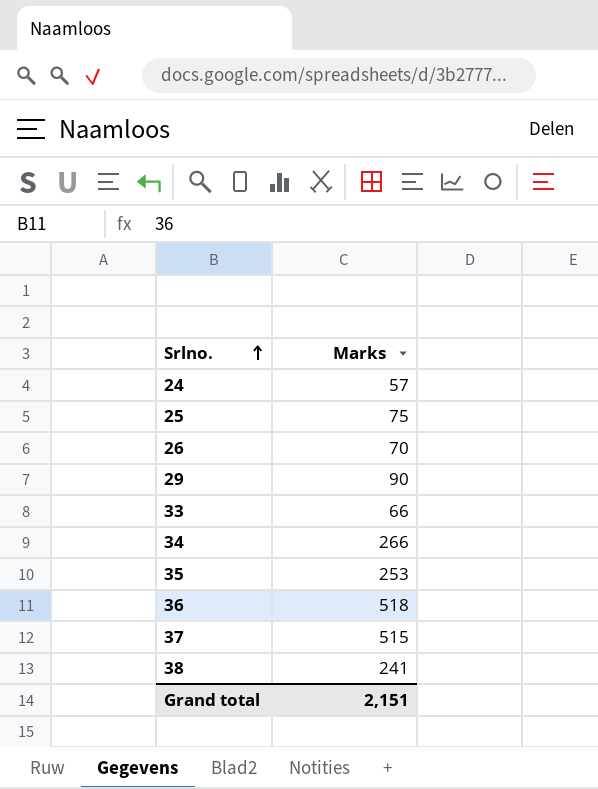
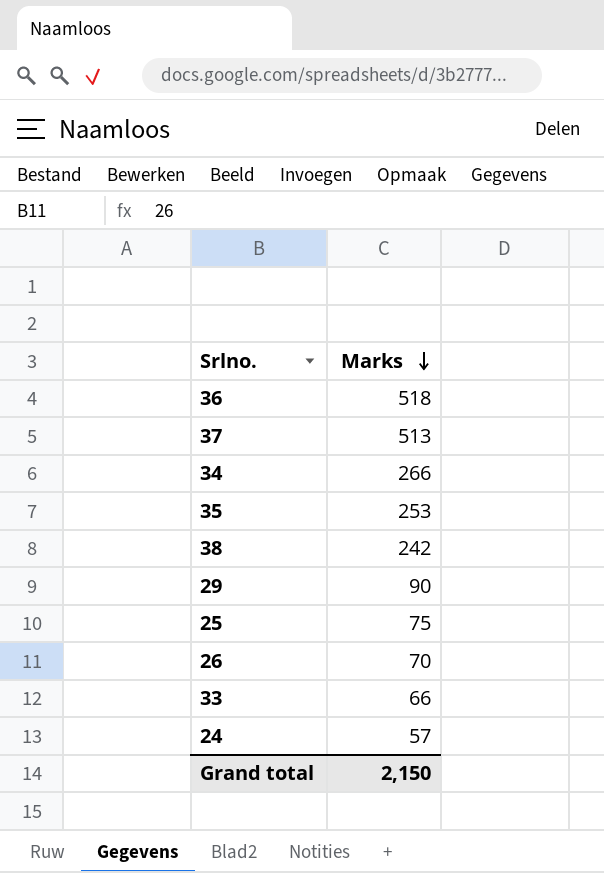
row order: Srlno. ascending -> Marks descending
37 | Marks: 515 -> 513
38 | Marks: 241 -> 242
Grand total | Marks: 2,151 -> 2,150

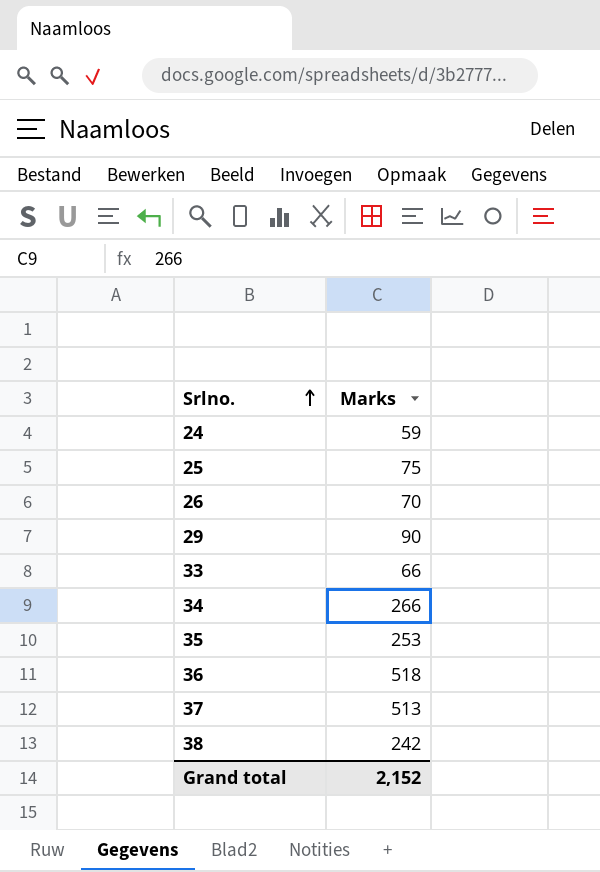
row order: Marks descending -> Srlno. ascending
24 | Marks: 57 -> 59
Grand total | Marks: 2,150 -> 2,152

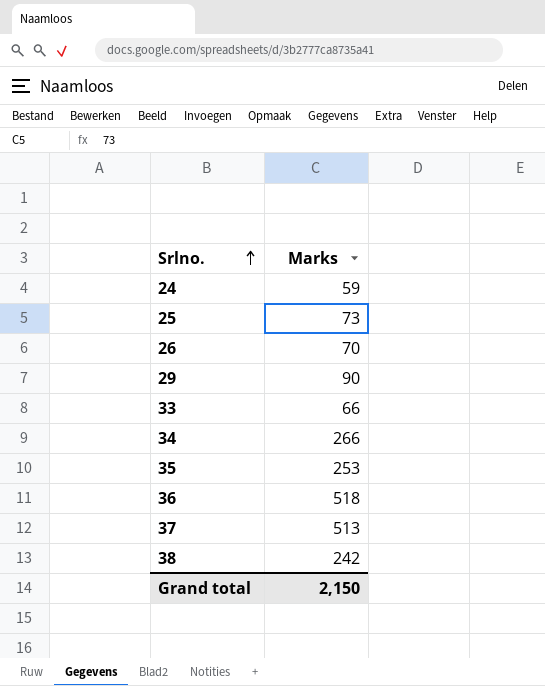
25 | Marks: 75 -> 73
Grand total | Marks: 2,152 -> 2,150

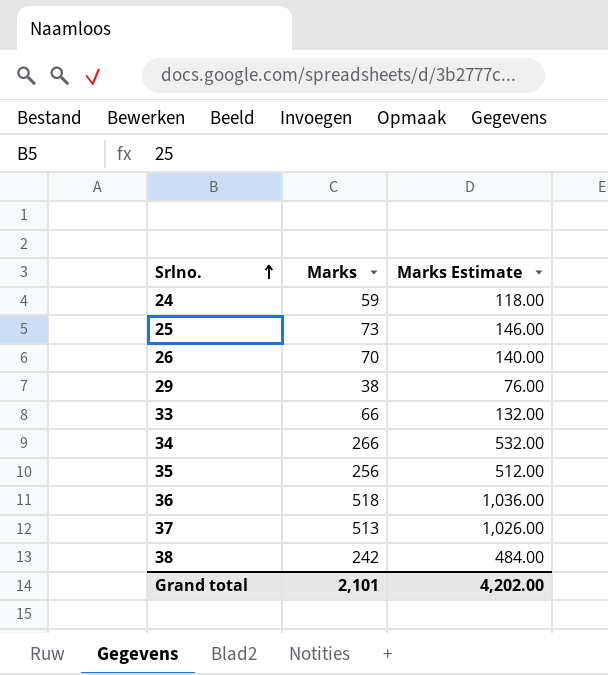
column Marks Estimate | formula: none -> [Marks] * 2
29 | Marks: 90 -> 38
35 | Marks: 253 -> 256
Grand total | Marks: 2,150 -> 2,101

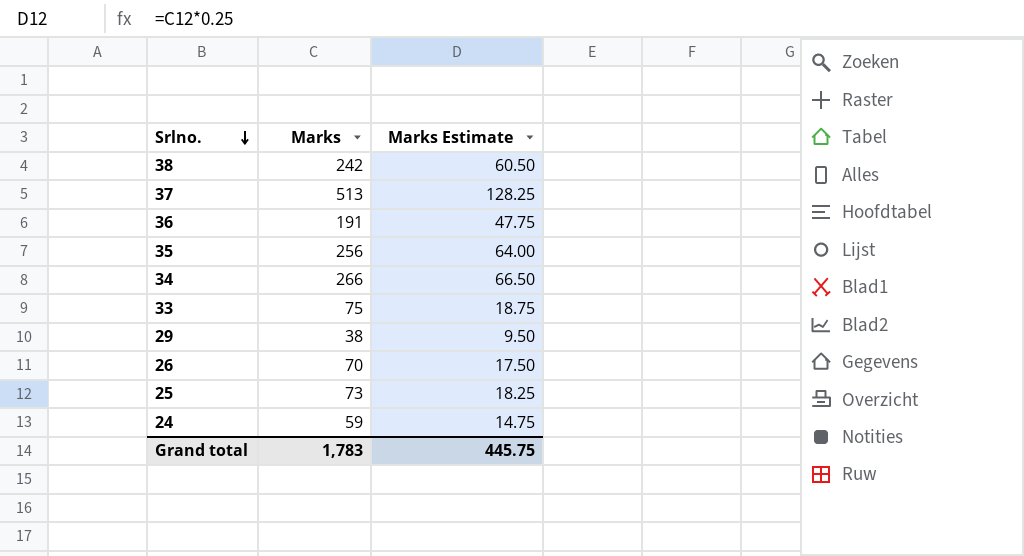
row order: Srlno. ascending -> Srlno. descending
column Marks Estimate | formula: [Marks] * 2 -> [Marks] * 0.25
36 | Marks: 518 -> 191
33 | Marks: 66 -> 75
Grand total | Marks: 2,101 -> 1,783
Grand total | Marks Estimate: 4,202.00 -> 445.75

